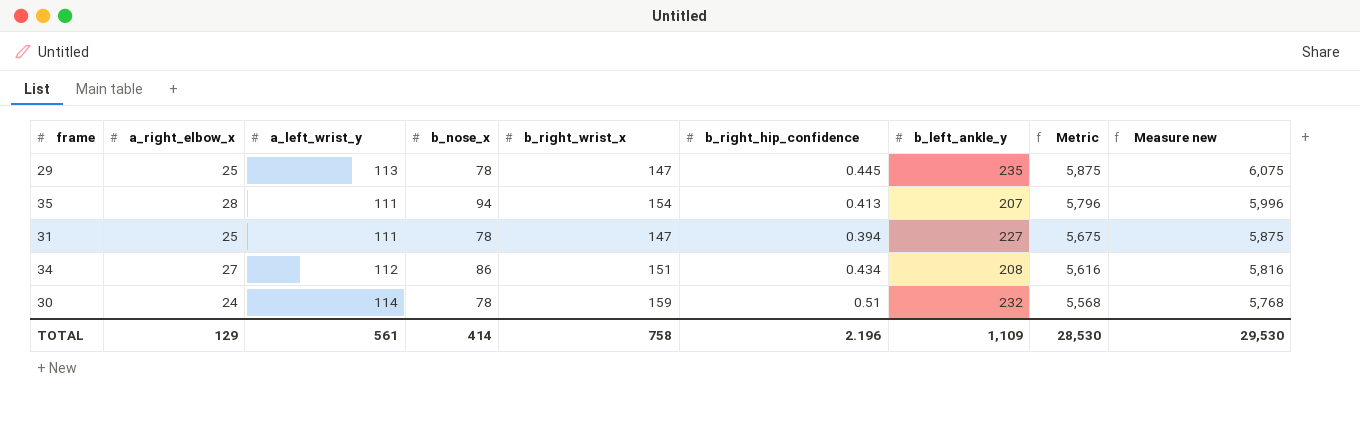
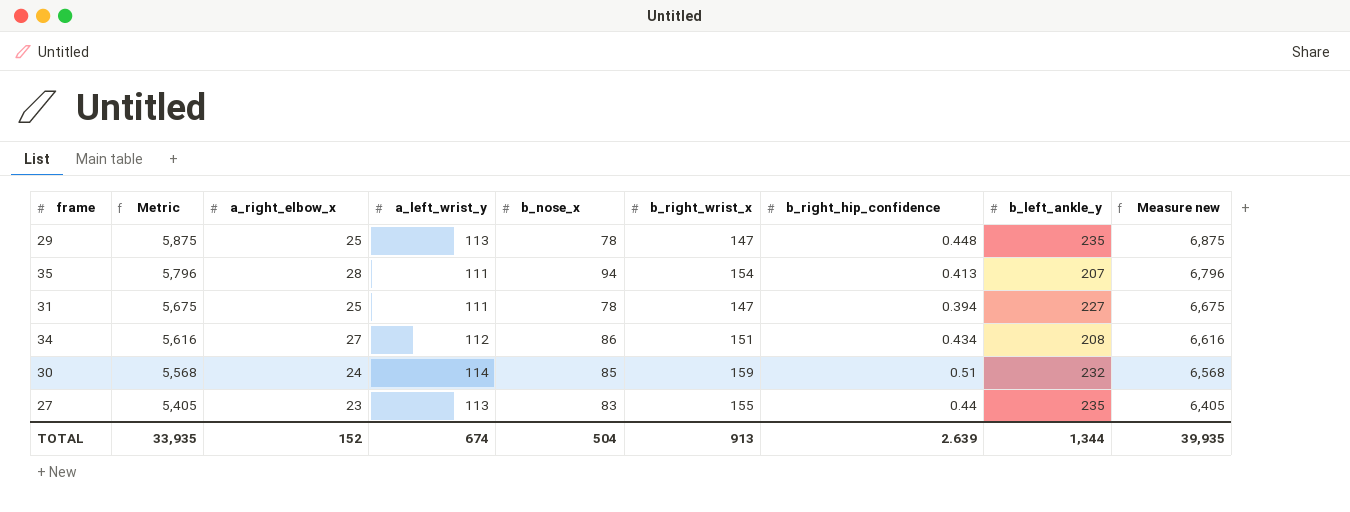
column Metric | position: 8 -> 2
column Measure new | formula: [Metric] + 200 -> [Metric] + 1000
29 | b_right_hip_confidence: 0.445 -> 0.448
30 | b_nose_x: 78 -> 85
row 27: none -> 5,405 | 23 | 113 | 83 | 155 | 0.44 | 235 | 6,405
TOTAL | Metric: 28,530 -> 33,935
TOTAL | a_right_elbow_x: 129 -> 152
TOTAL | a_left_wrist_y: 561 -> 674
TOTAL | b_nose_x: 414 -> 504
TOTAL | b_right_wrist_x: 758 -> 913
TOTAL | b_right_hip_confidence: 2.196 -> 2.639
TOTAL | b_left_ankle_y: 1,109 -> 1,344
TOTAL | Measure new: 29,530 -> 39,935

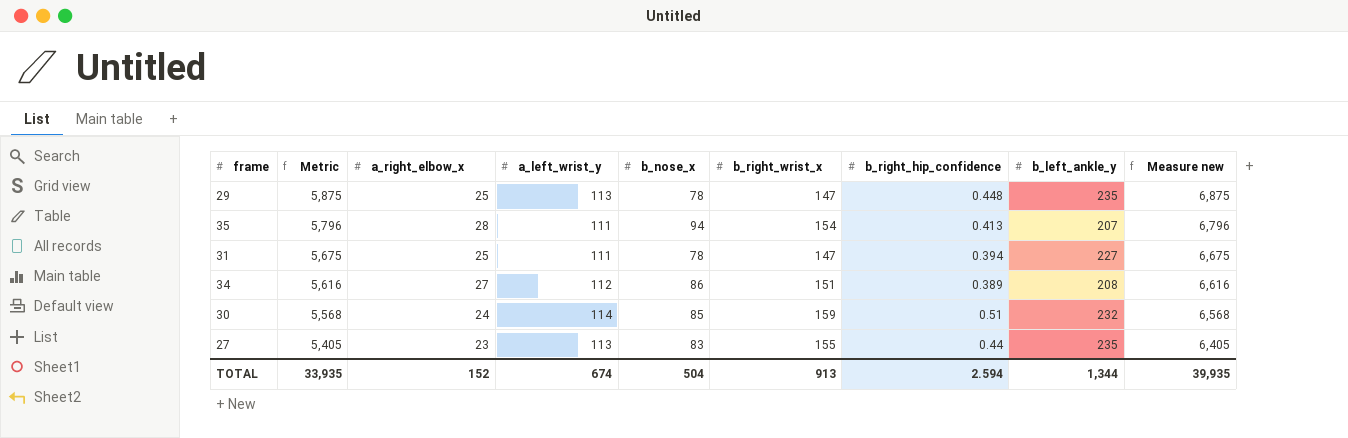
34 | b_right_hip_confidence: 0.434 -> 0.389
TOTAL | b_right_hip_confidence: 2.639 -> 2.594

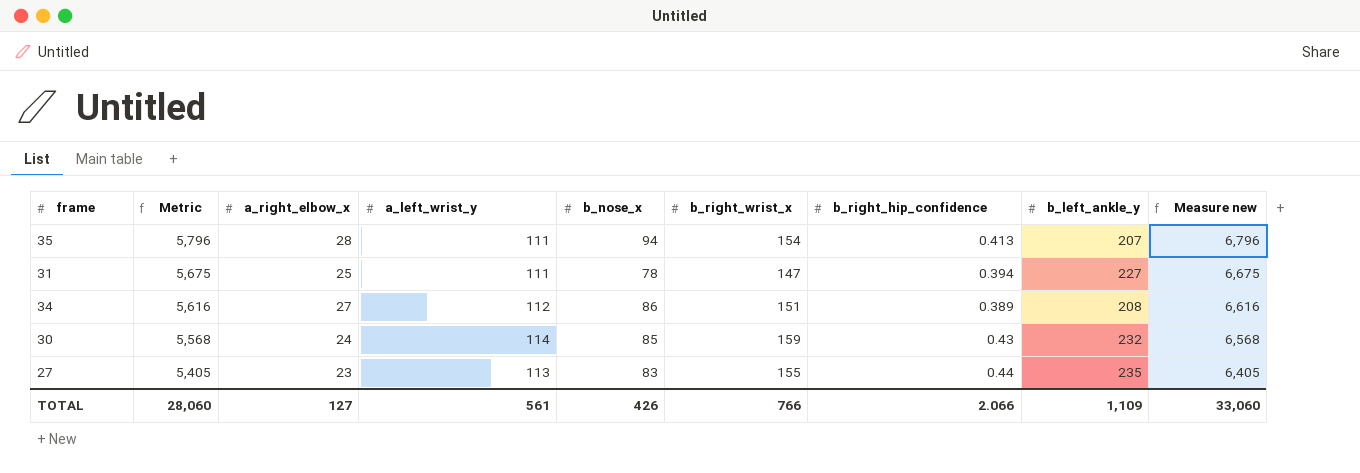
row 29: 5,875 | 25 | 113 | 78 | 147 | 0.448 | 235 | 6,875 -> none
30 | b_right_hip_confidence: 0.51 -> 0.43
TOTAL | Metric: 33,935 -> 28,060
TOTAL | a_right_elbow_x: 152 -> 127
TOTAL | a_left_wrist_y: 674 -> 561
TOTAL | b_nose_x: 504 -> 426
TOTAL | b_right_wrist_x: 913 -> 766
TOTAL | b_right_hip_confidence: 2.594 -> 2.066
TOTAL | b_left_ankle_y: 1,344 -> 1,109
TOTAL | Measure new: 39,935 -> 33,060

